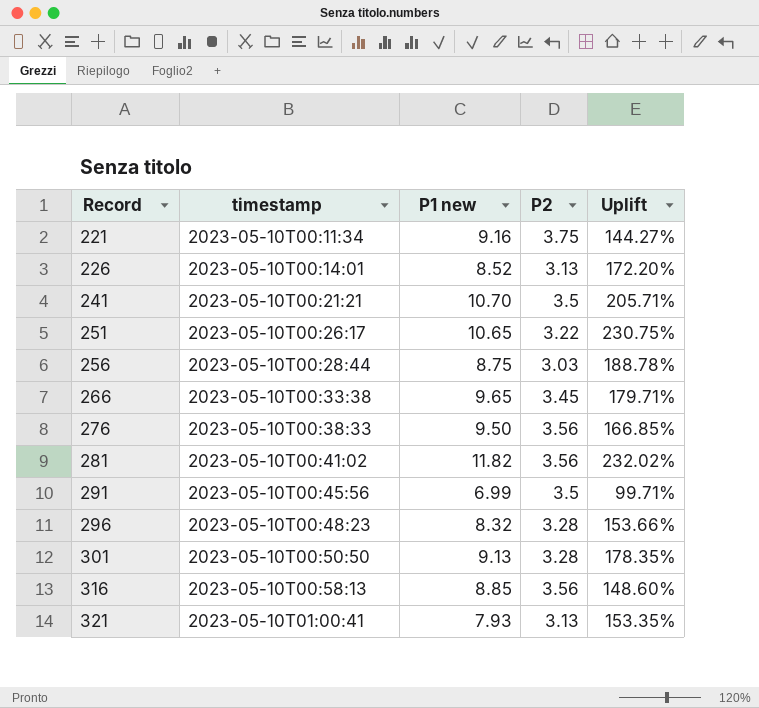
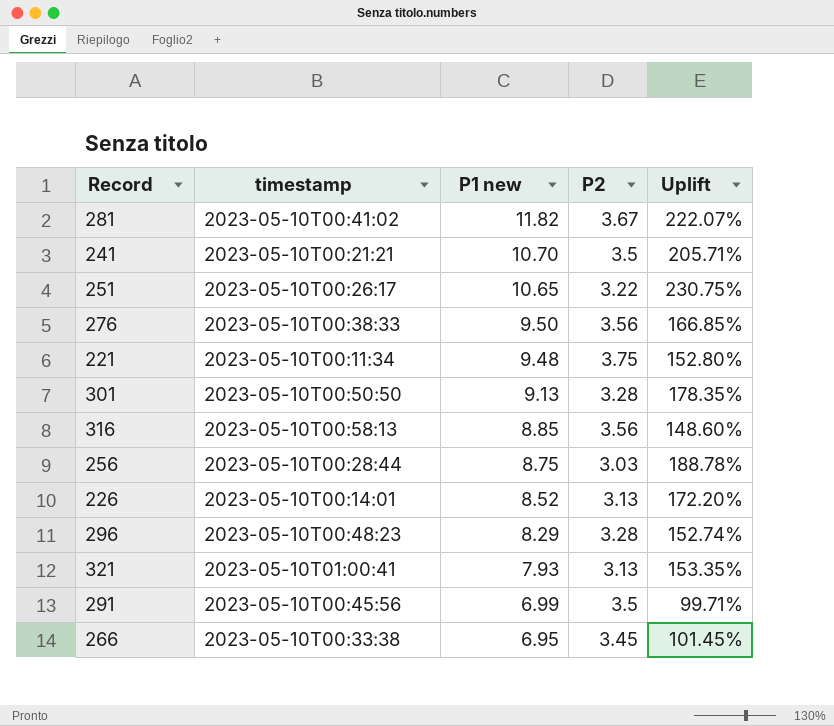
row order: Record ascending -> P1 new descending
281 | P2: 3.56 -> 3.67
281 | Uplift: 232.02% -> 222.07%
221 | P1 new: 9.16 -> 9.48
221 | Uplift: 144.27% -> 152.80%
296 | P1 new: 8.32 -> 8.29
296 | Uplift: 153.66% -> 152.74%
266 | P1 new: 9.65 -> 6.95
266 | Uplift: 179.71% -> 101.45%

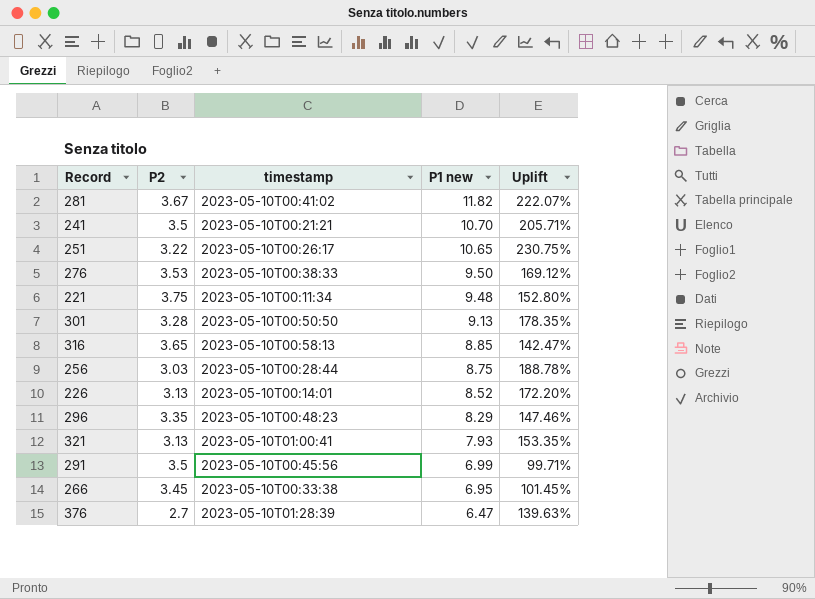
column P2 | position: 4 -> 2
276 | P2: 3.56 -> 3.53
276 | Uplift: 166.85% -> 169.12%
316 | P2: 3.56 -> 3.65
316 | Uplift: 148.60% -> 142.47%
296 | P2: 3.28 -> 3.35
296 | Uplift: 152.74% -> 147.46%
row 376: none -> 2.7 | 2023-05-10T01:28:39 | 6.47 | 139.63%

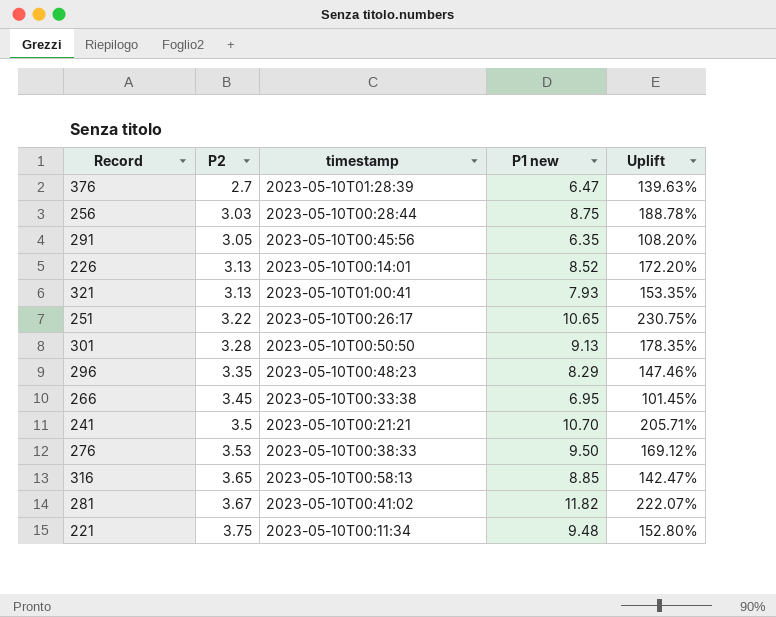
row order: P1 new descending -> P2 ascending
291 | P2: 3.5 -> 3.05
291 | P1 new: 6.99 -> 6.35
291 | Uplift: 99.71% -> 108.20%

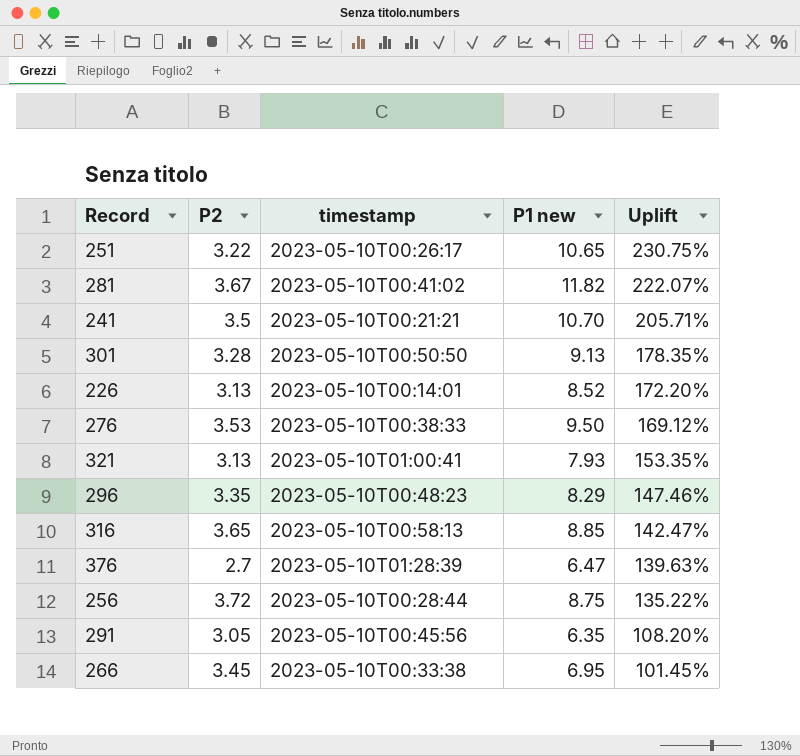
row order: P2 ascending -> Uplift descending
row 221: 3.75 | 2023-05-10T00:11:34 | 9.48 | 152.80% -> none
256 | P2: 3.03 -> 3.72
256 | Uplift: 188.78% -> 135.22%

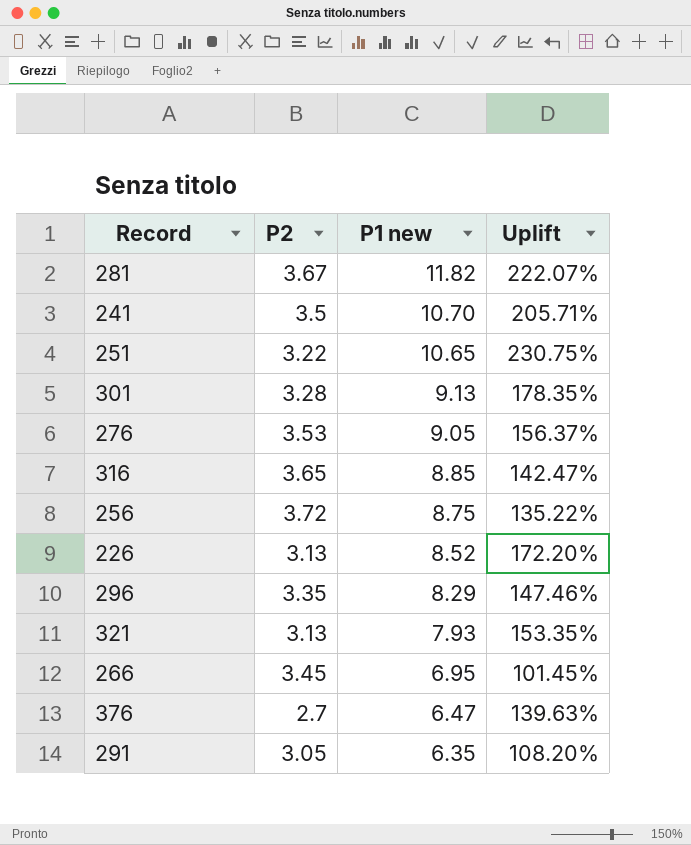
row order: Uplift descending -> P1 new descending
column timestamp | position: 3 -> none
276 | P1 new: 9.50 -> 9.05
276 | Uplift: 169.12% -> 156.37%

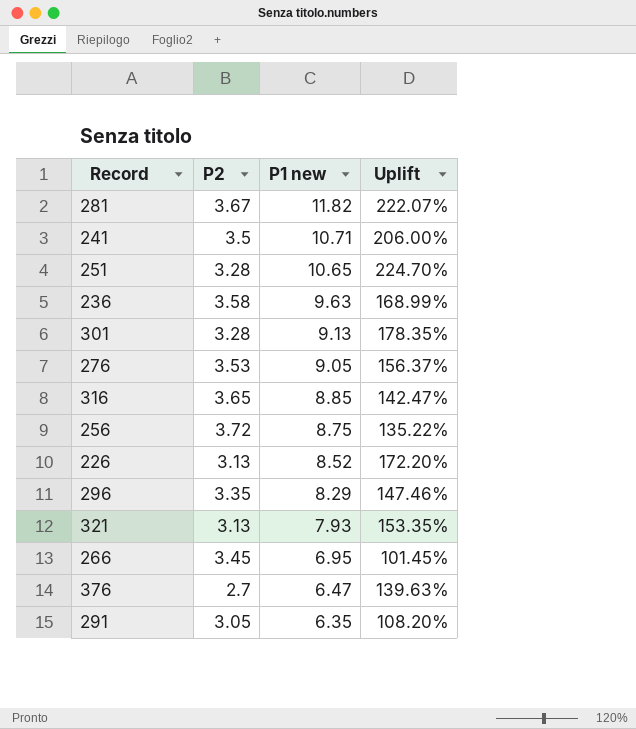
241 | P1 new: 10.70 -> 10.71
241 | Uplift: 205.71% -> 206.00%
251 | P2: 3.22 -> 3.28
251 | Uplift: 230.75% -> 224.70%
row 236: none -> 3.58 | 9.63 | 168.99%

